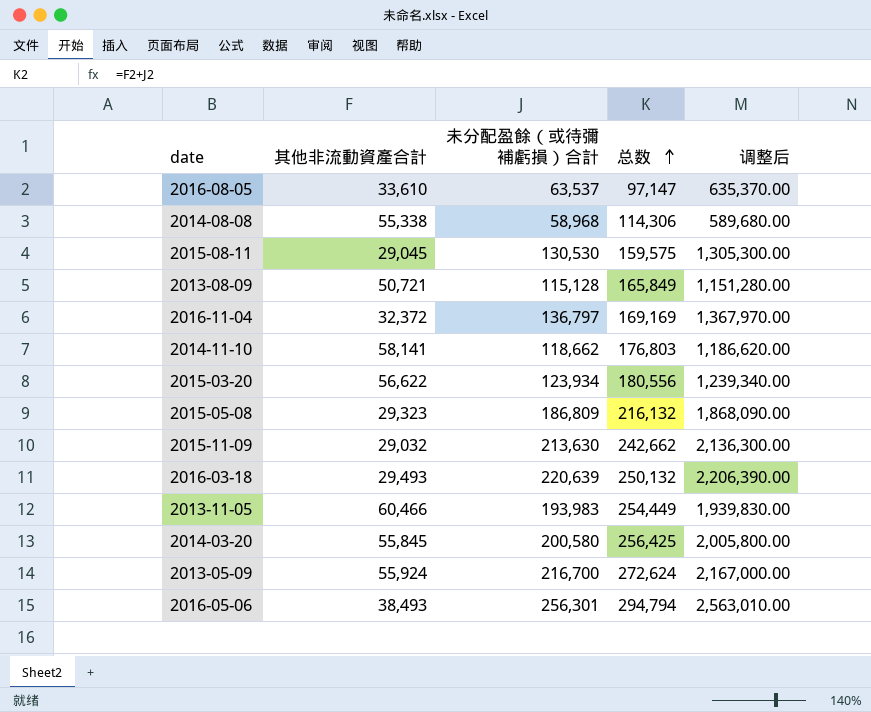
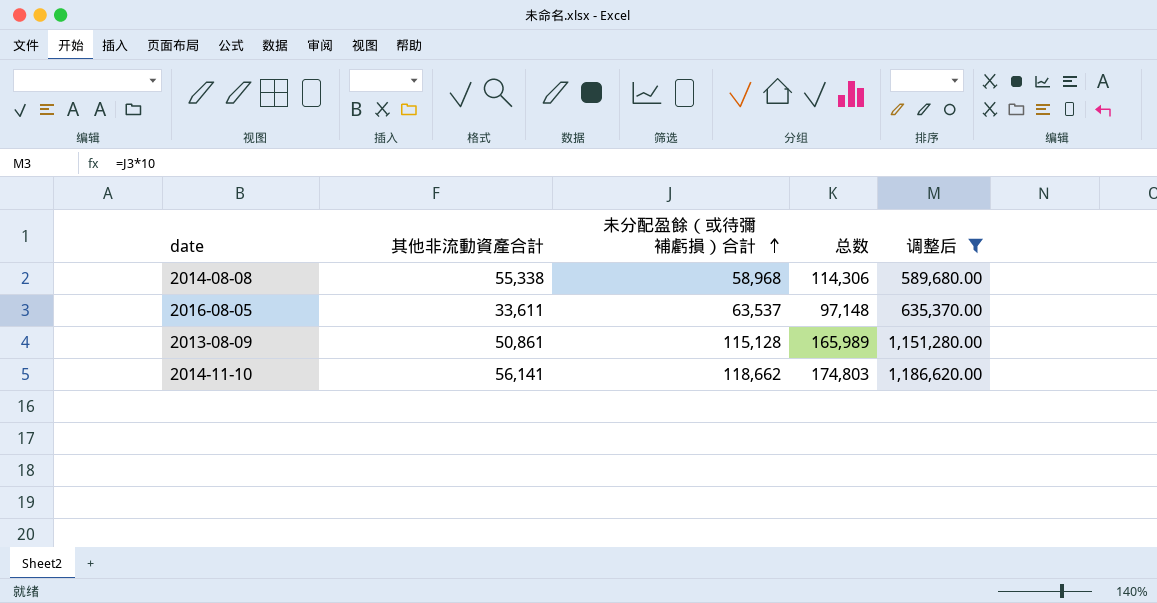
filter: none -> 调整后 <= 1,186,620.00
row order: 总数 ascending -> 未分配盈餘（或待彌補虧損）合計 ascending
2016-08-05 | 其他非流動資產合計: 33,610 -> 33,611
2016-08-05 | 总数: 97,147 -> 97,148
2013-08-09 | 其他非流動資產合計: 50,721 -> 50,861
2013-08-09 | 总数: 165,849 -> 165,989
2014-11-10 | 其他非流動資產合計: 58,141 -> 56,141
2014-11-10 | 总数: 176,803 -> 174,803

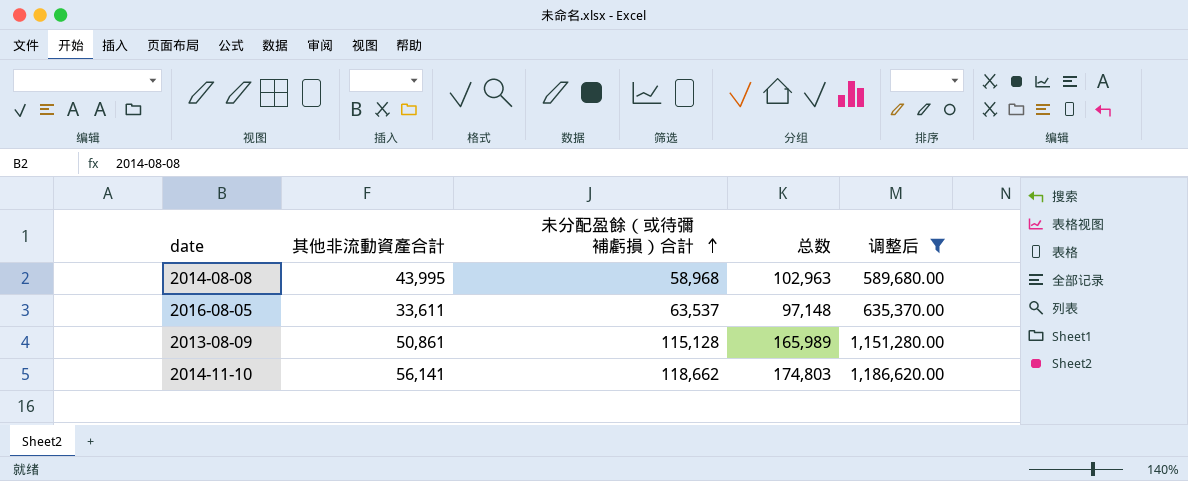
2014-08-08 | 其他非流動資產合計: 55,338 -> 43,995
2014-08-08 | 总数: 114,306 -> 102,963

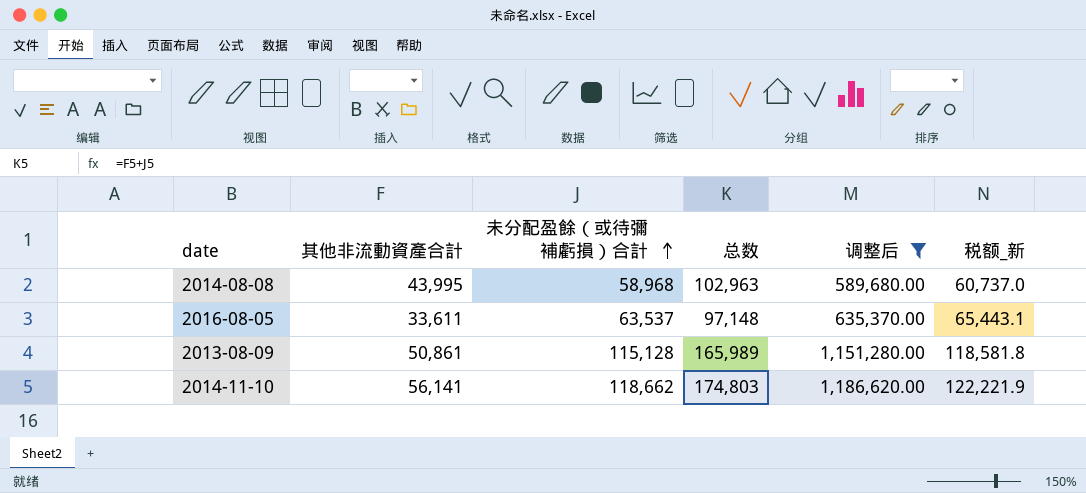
column 税额_新 | formula: none -> [未分配盈餘（或待彌補虧損）合計] * 1.03

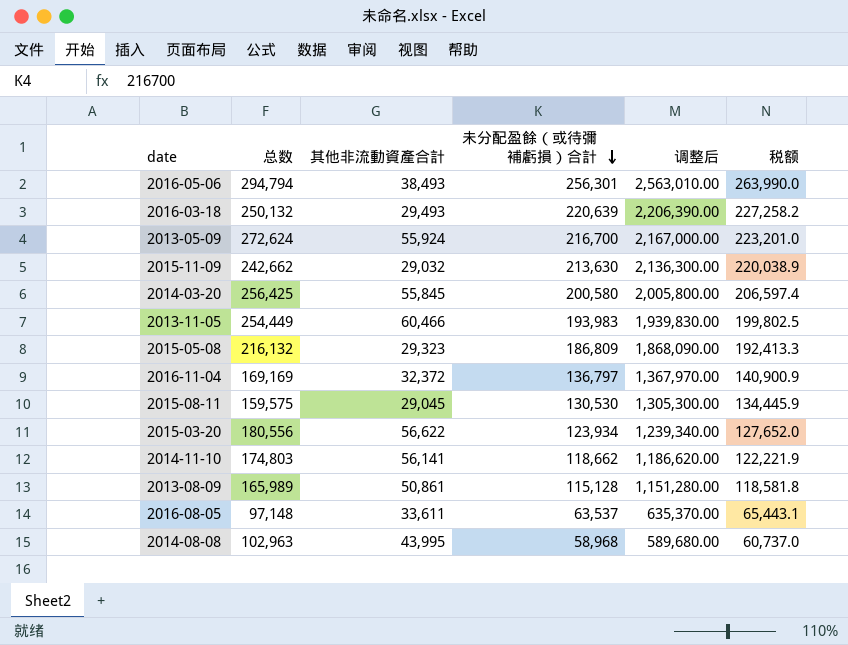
filter: 调整后 <= 1,186,620.00 -> none
row order: 未分配盈餘（或待彌補虧損）合計 ascending -> 未分配盈餘（或待彌補虧損）合計 descending
column 总数 | position: 4 -> 2
column name: 税额_新 -> 税额

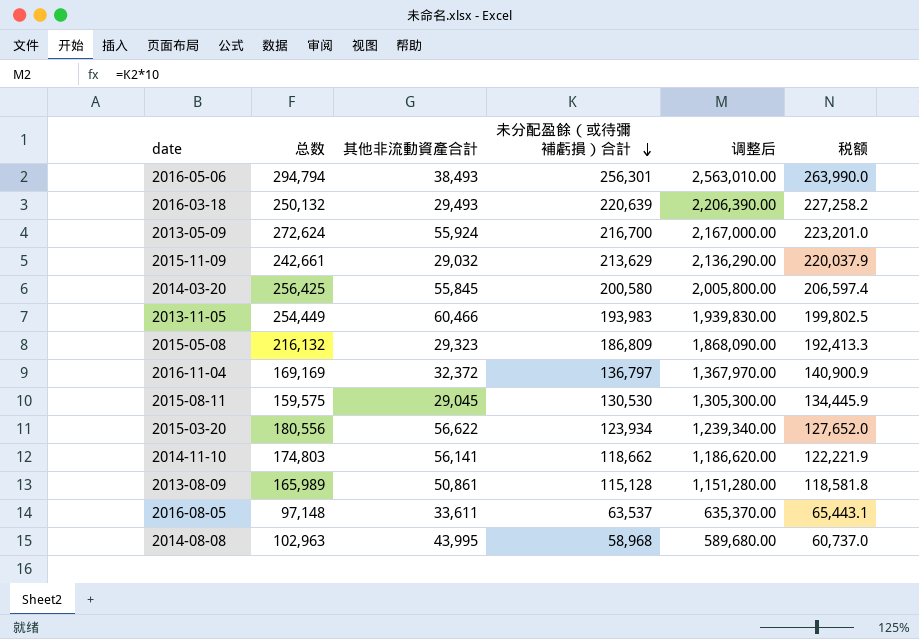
2015-11-09 | 总数: 242,662 -> 242,661
2015-11-09 | 未分配盈餘（或待彌補虧損）合計: 213,630 -> 213,629
2015-11-09 | 调整后: 2,136,300.00 -> 2,136,290.00
2015-11-09 | 税额: 220,038.9 -> 220,037.9

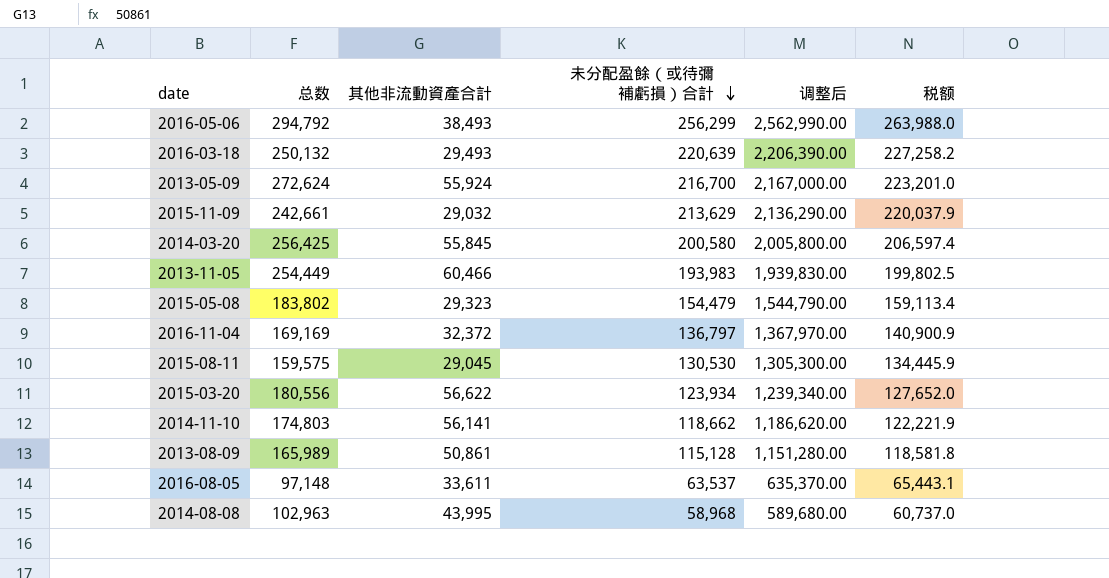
2016-05-06 | 总数: 294,794 -> 294,792
2016-05-06 | 未分配盈餘（或待彌補虧損）合計: 256,301 -> 256,299
2016-05-06 | 调整后: 2,563,010.00 -> 2,562,990.00
2016-05-06 | 税额: 263,990.0 -> 263,988.0
2015-05-08 | 总数: 216,132 -> 183,802
2015-05-08 | 未分配盈餘（或待彌補虧損）合計: 186,809 -> 154,479
2015-05-08 | 调整后: 1,868,090.00 -> 1,544,790.00
2015-05-08 | 税额: 192,413.3 -> 159,113.4

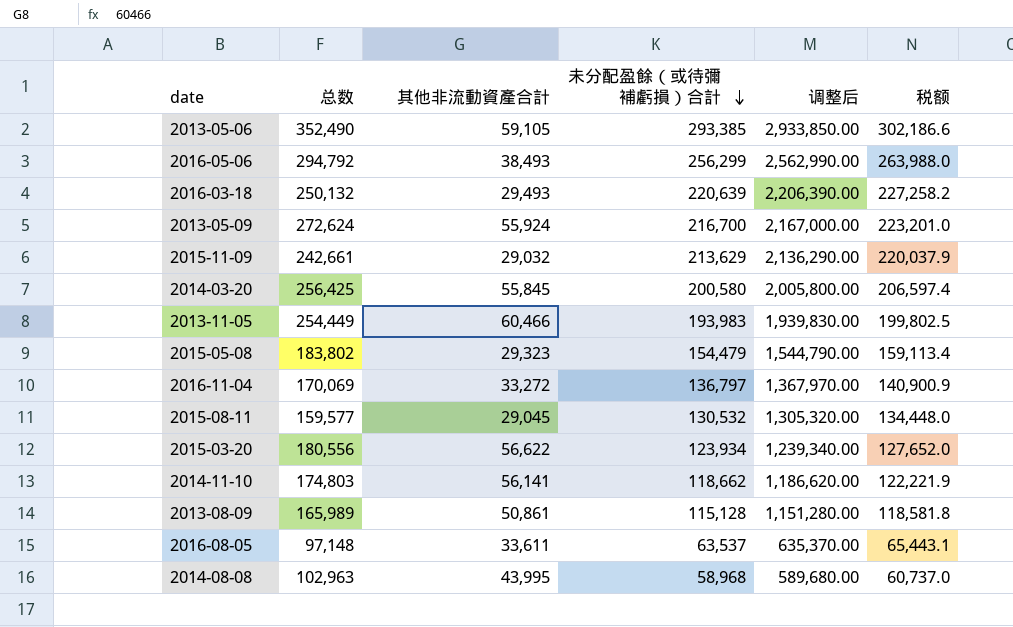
row 2013-05-06: none -> 352,490 | 59,105 | 293,385 | 2,933,850.00 | 302,186.6
2016-11-04 | 总数: 169,169 -> 170,069
2016-11-04 | 其他非流動資產合計: 32,372 -> 33,272
2015-08-11 | 总数: 159,575 -> 159,577
2015-08-11 | 未分配盈餘（或待彌補虧損）合計: 130,530 -> 130,532
2015-08-11 | 调整后: 1,305,300.00 -> 1,305,320.00
2015-08-11 | 税额: 134,445.9 -> 134,448.0

